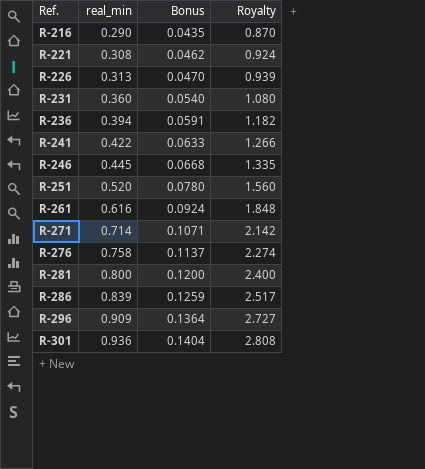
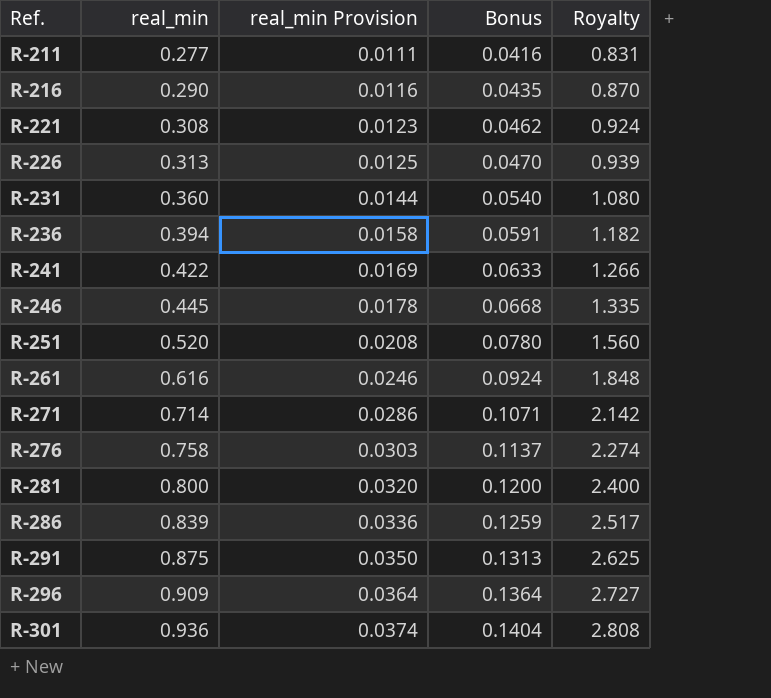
column real_min Provision | formula: none -> [real_min] * 0.04
row R-211: none -> 0.277 | 0.0111 | 0.0416 | 0.831
row R-291: none -> 0.875 | 0.0350 | 0.1313 | 2.625

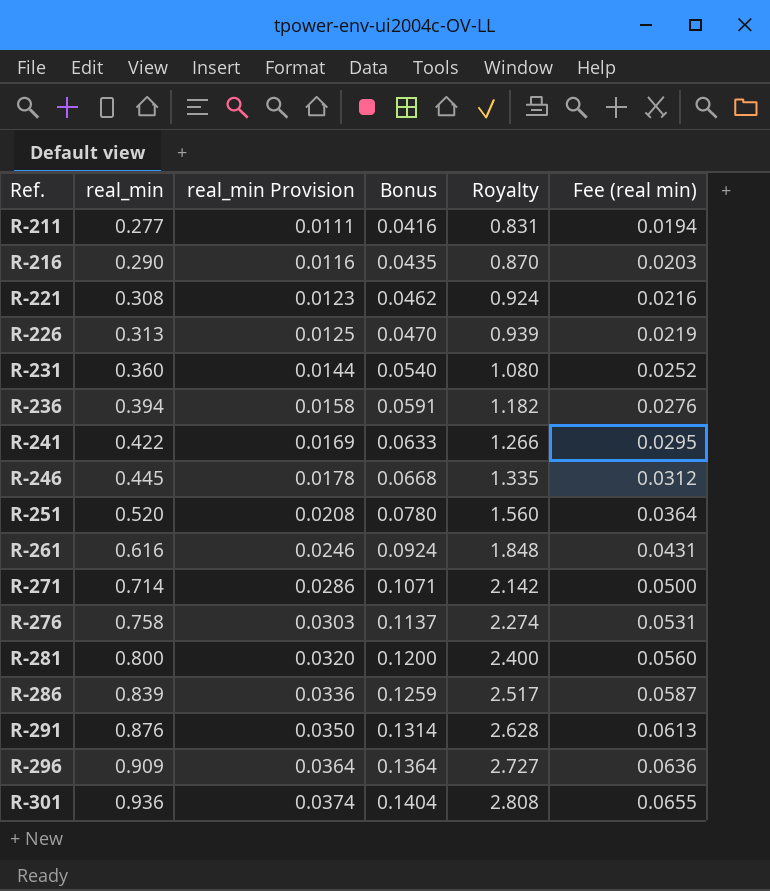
column Fee (real min) | formula: none -> [real_min] * 0.07
R-291 | real_min: 0.875 -> 0.876
R-291 | Bonus: 0.1313 -> 0.1314
R-291 | Royalty: 2.625 -> 2.628

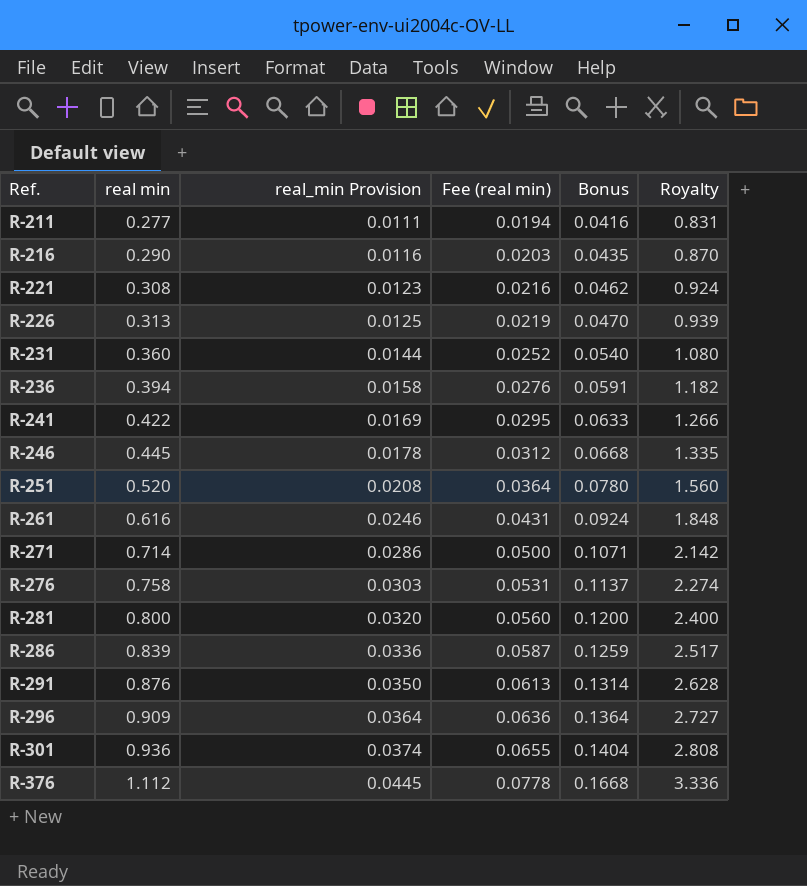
column name: real_min -> real min
column Fee (real min) | position: 6 -> 4
row R-376: none -> 1.112 | 0.0445 | 0.0778 | 0.1668 | 3.336

